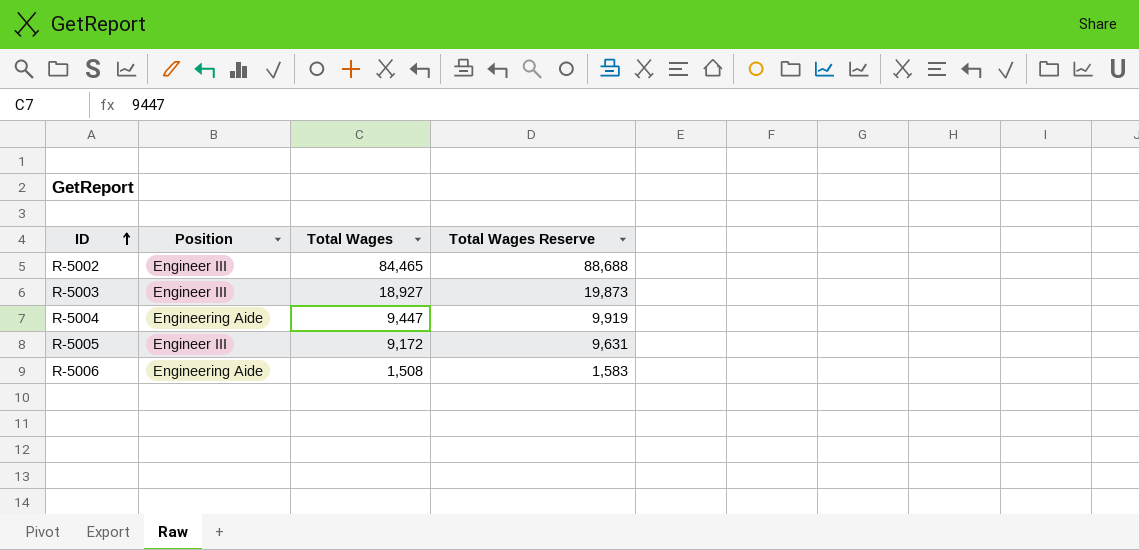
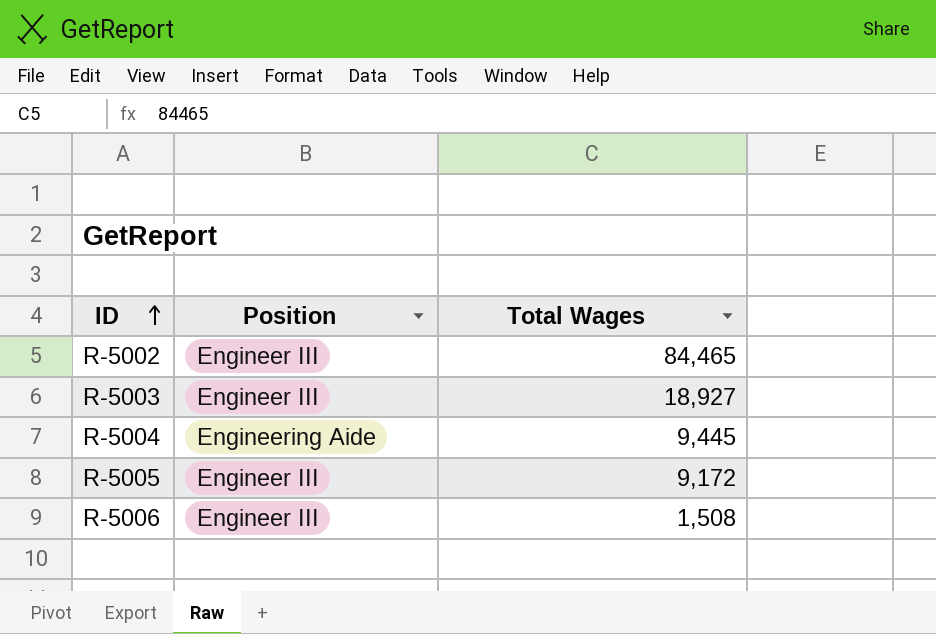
column Total Wages Reserve | formula: [Total Wages] * 1.05 -> none
R-5004 | Total Wages: 9,447 -> 9,445
R-5006 | Position: Engineering Aide -> Engineer III

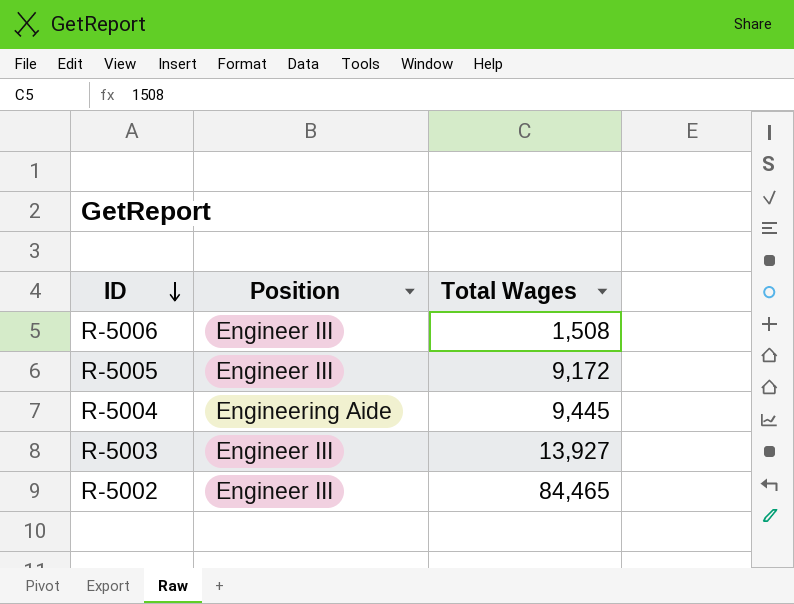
row order: ID ascending -> ID descending
R-5003 | Total Wages: 18,927 -> 13,927

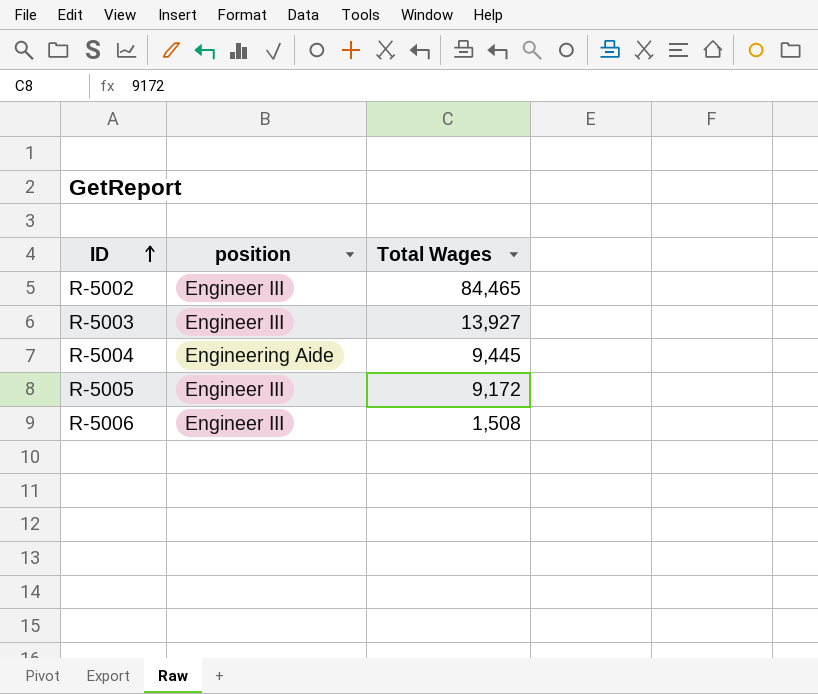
row order: ID descending -> ID ascending
column name: Position -> position

